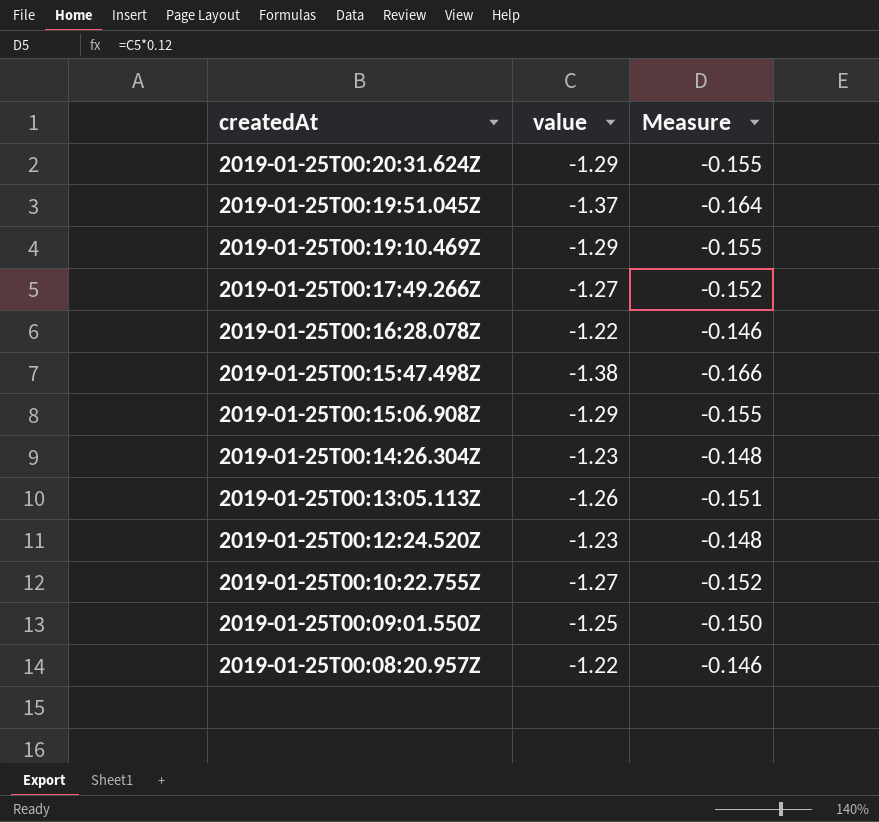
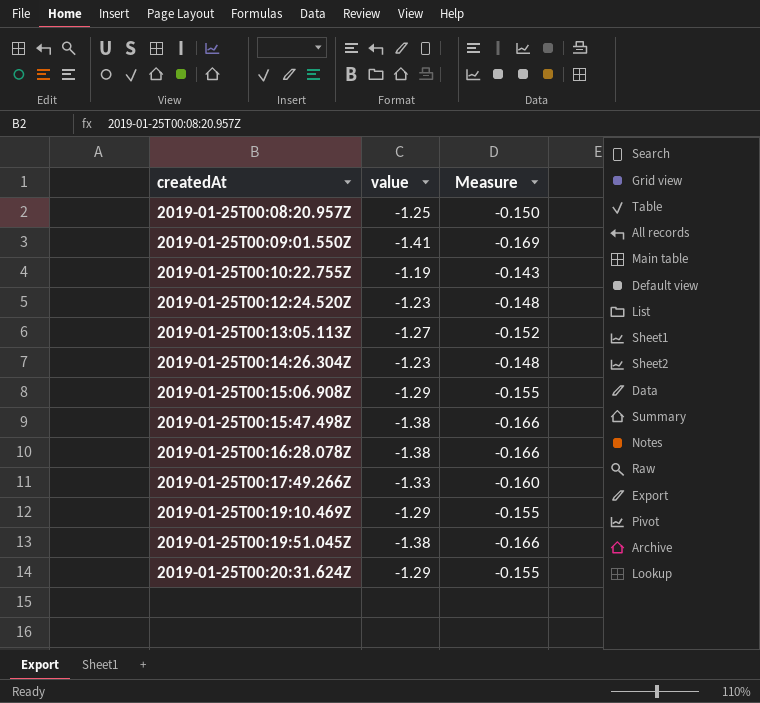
row order: createdAt descending -> createdAt ascending
2019-01-25T00:08:20.957Z | value: -1.22 -> -1.25
2019-01-25T00:08:20.957Z | Measure: -0.146 -> -0.150
2019-01-25T00:09:01.550Z | value: -1.25 -> -1.41
2019-01-25T00:09:01.550Z | Measure: -0.150 -> -0.169
2019-01-25T00:10:22.755Z | value: -1.27 -> -1.19
2019-01-25T00:10:22.755Z | Measure: -0.152 -> -0.143
2019-01-25T00:13:05.113Z | value: -1.26 -> -1.27
2019-01-25T00:13:05.113Z | Measure: -0.151 -> -0.152
2019-01-25T00:16:28.078Z | value: -1.22 -> -1.38
2019-01-25T00:16:28.078Z | Measure: -0.146 -> -0.166
2019-01-25T00:17:49.266Z | value: -1.27 -> -1.33
2019-01-25T00:17:49.266Z | Measure: -0.152 -> -0.160
2019-01-25T00:19:51.045Z | value: -1.37 -> -1.38
2019-01-25T00:19:51.045Z | Measure: -0.164 -> -0.166

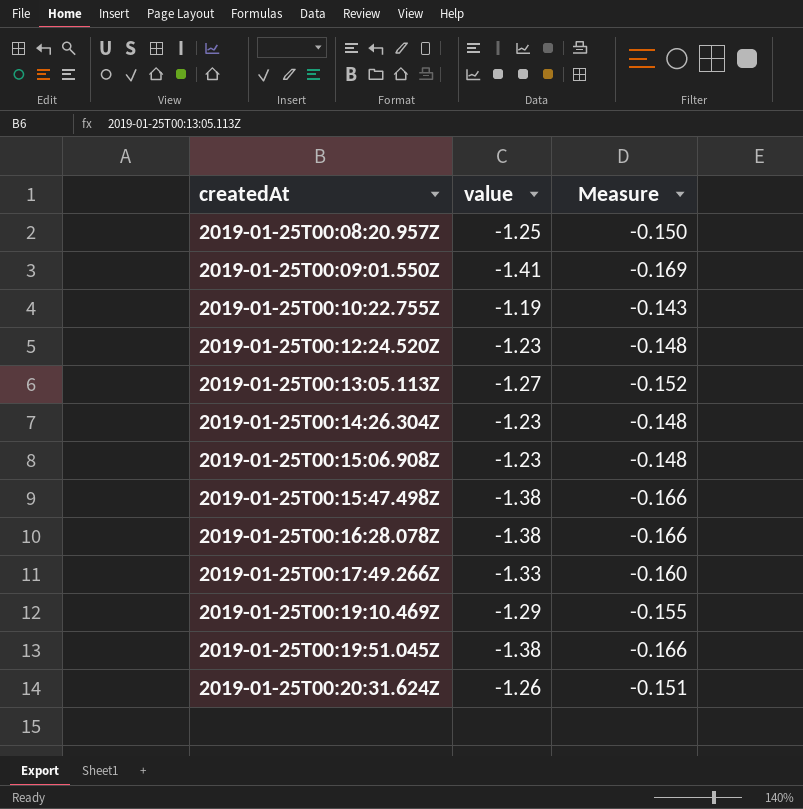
2019-01-25T00:15:06.908Z | value: -1.29 -> -1.23
2019-01-25T00:15:06.908Z | Measure: -0.155 -> -0.148
2019-01-25T00:20:31.624Z | value: -1.29 -> -1.26
2019-01-25T00:20:31.624Z | Measure: -0.155 -> -0.151

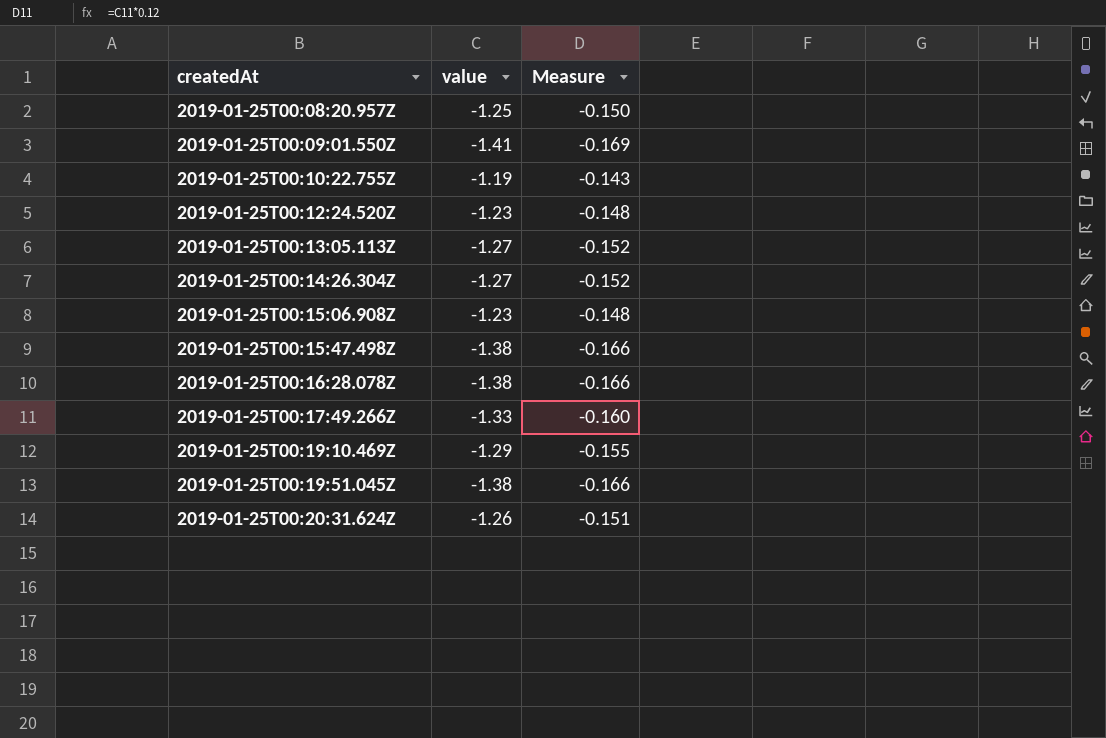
2019-01-25T00:14:26.304Z | value: -1.23 -> -1.27
2019-01-25T00:14:26.304Z | Measure: -0.148 -> -0.152

